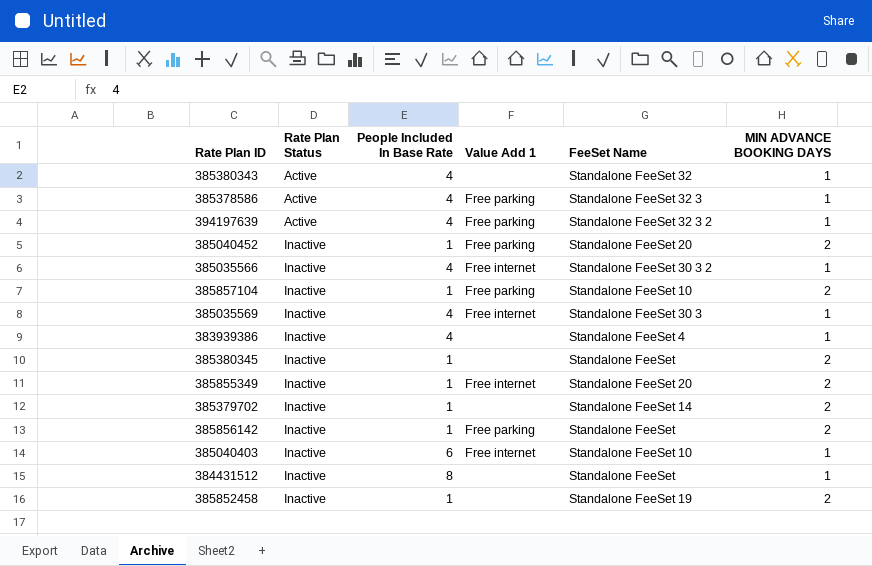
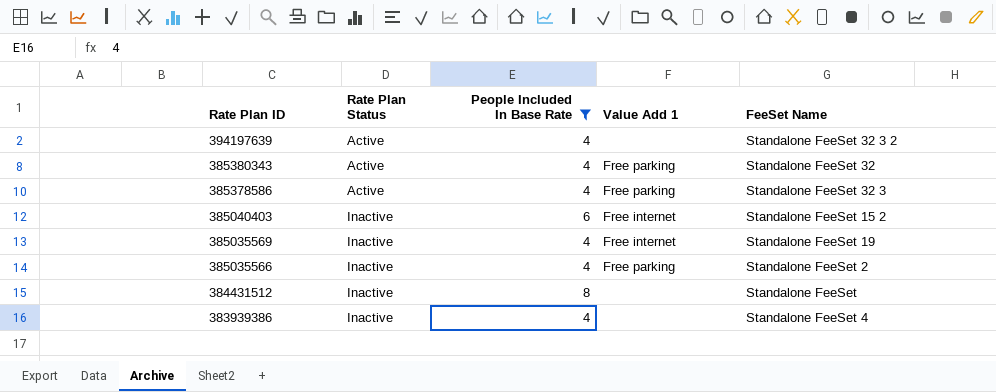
filter: none -> People Included In Base Rate != 1
row order: Rate Plan Status ascending -> Rate Plan ID descending
column MIN ADVANCE BOOKING DAYS | position: 6 -> none
394197639 | Value Add 1: Free parking -> none
385380343 | Value Add 1: none -> Free parking
385040403 | FeeSet Name: Standalone FeeSet 10 -> Standalone FeeSet 15 2
385035569 | FeeSet Name: Standalone FeeSet 30 3 -> Standalone FeeSet 19
385035566 | Value Add 1: Free internet -> Free parking
385035566 | FeeSet Name: Standalone FeeSet 30 3 2 -> Standalone FeeSet 2

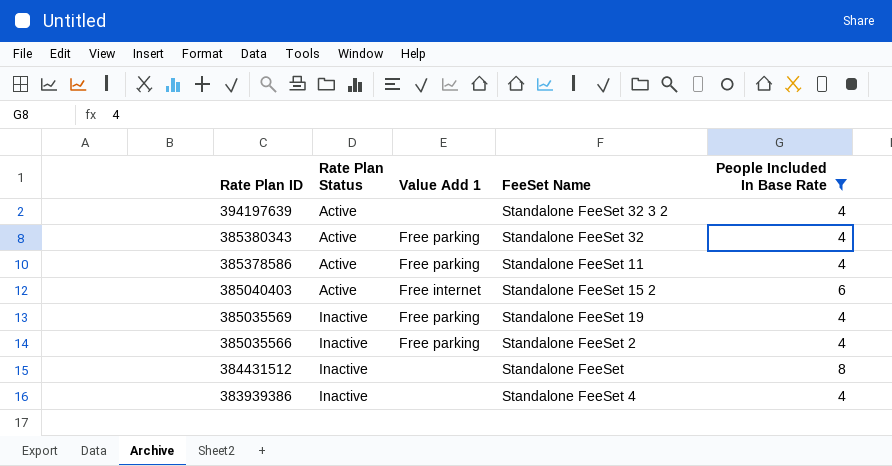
column People Included In Base Rate | position: 3 -> 5
385378586 | FeeSet Name: Standalone FeeSet 32 3 -> Standalone FeeSet 11
385040403 | Rate Plan Status: Inactive -> Active
385035569 | Value Add 1: Free internet -> Free parking

